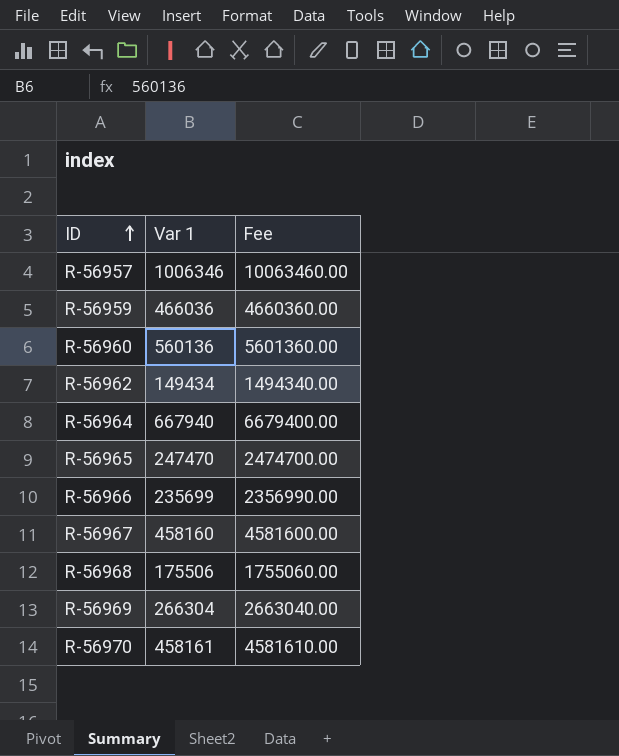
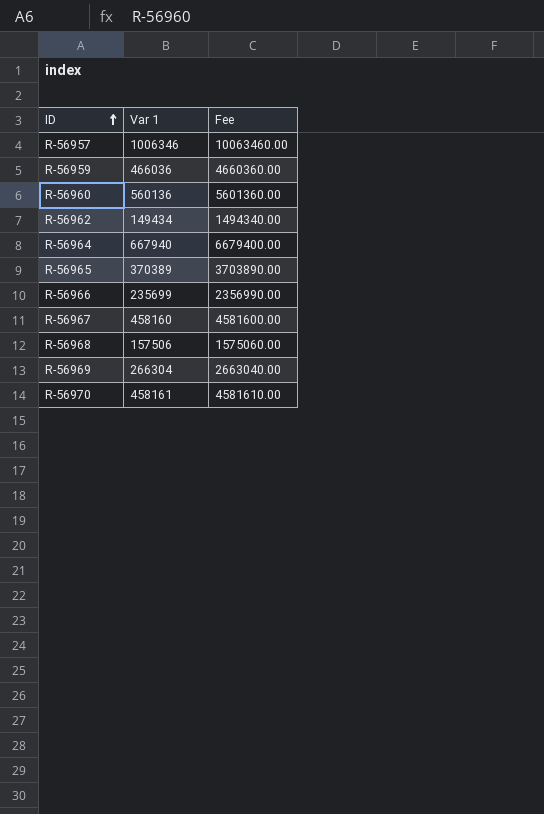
R-56965 | Var 1: 247470 -> 370389
R-56965 | Fee: 2474700.00 -> 3703890.00
R-56968 | Var 1: 175506 -> 157506
R-56968 | Fee: 1755060.00 -> 1575060.00

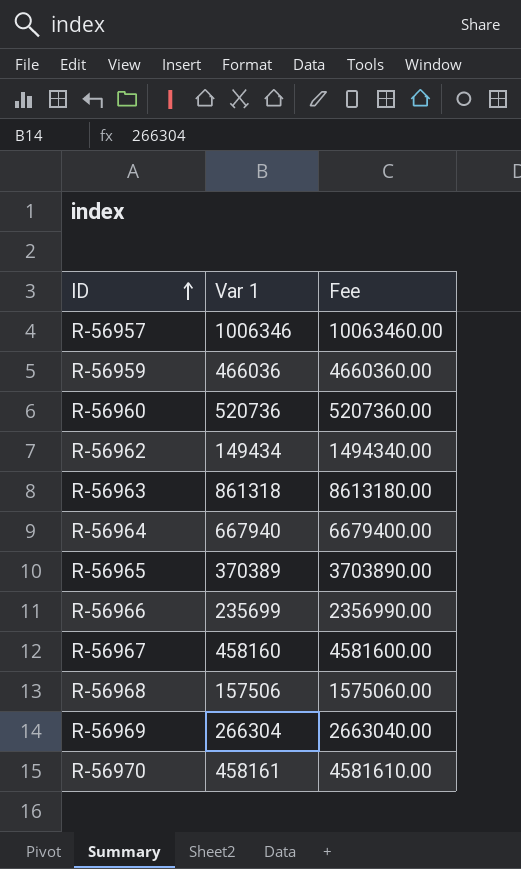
R-56960 | Var 1: 560136 -> 520736
R-56960 | Fee: 5601360.00 -> 5207360.00
row R-56963: none -> 861318 | 8613180.00

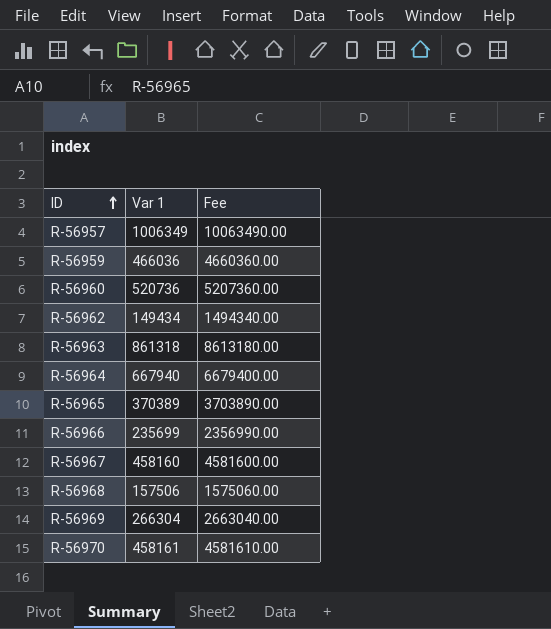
R-56957 | Var 1: 1006346 -> 1006349
R-56957 | Fee: 10063460.00 -> 10063490.00

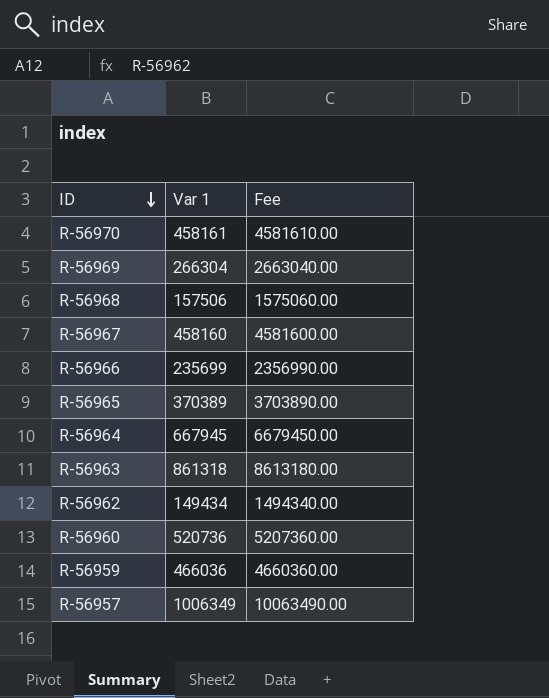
row order: ID ascending -> ID descending
R-56964 | Var 1: 667940 -> 667945
R-56964 | Fee: 6679400.00 -> 6679450.00

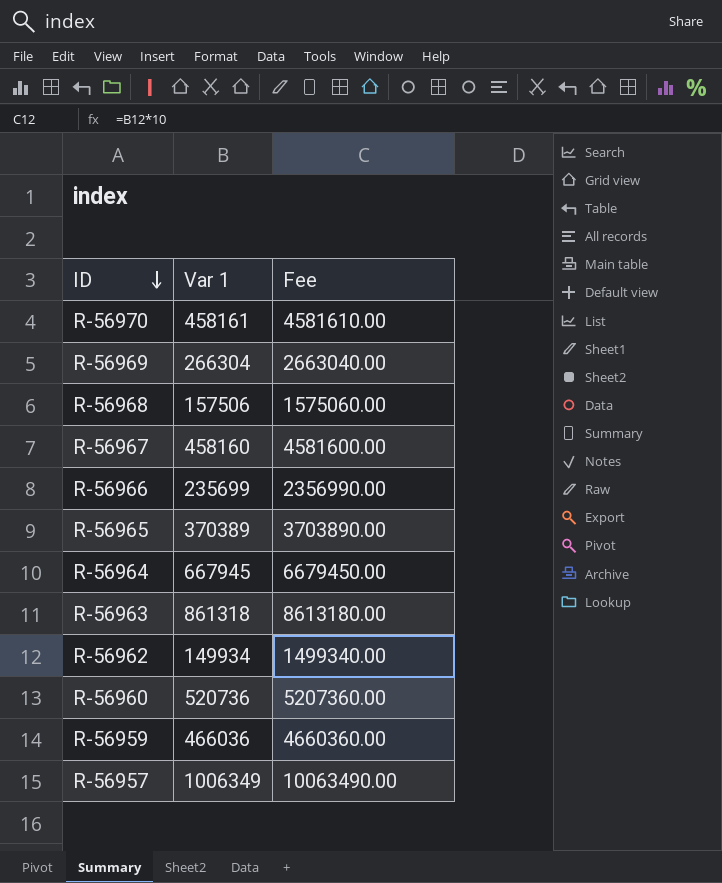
R-56962 | Var 1: 149434 -> 149934
R-56962 | Fee: 1494340.00 -> 1499340.00

